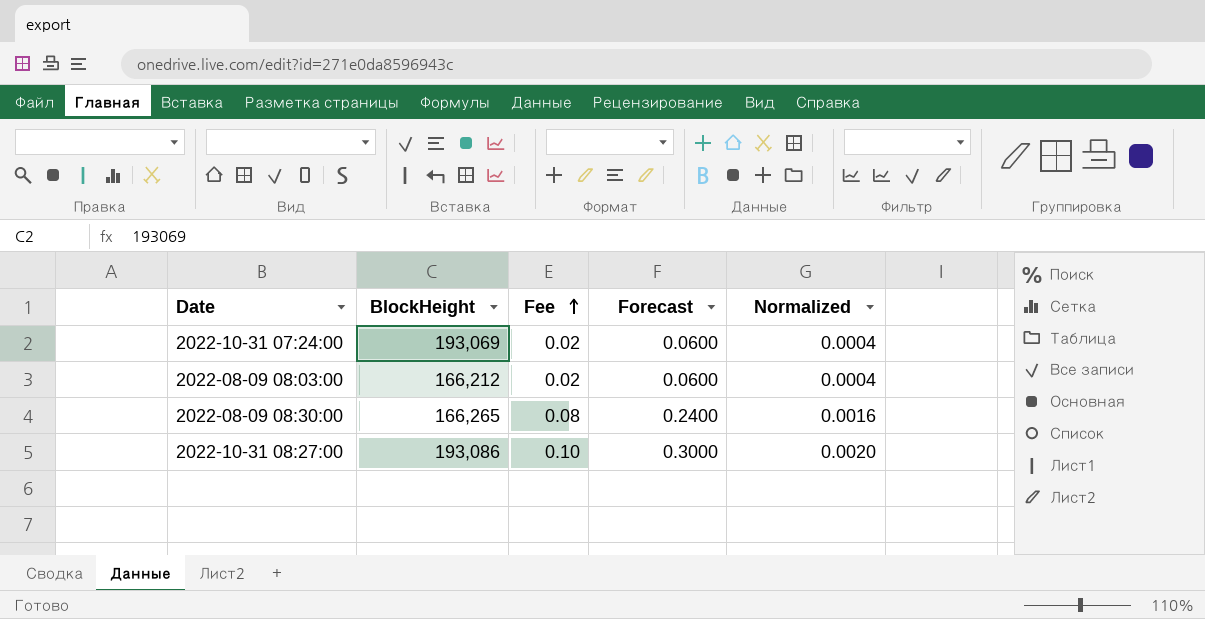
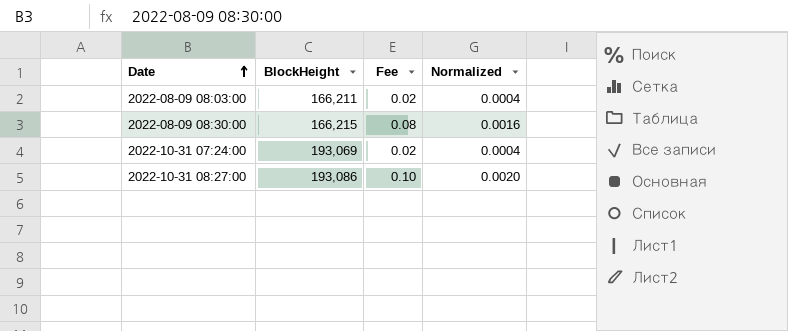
row order: Fee ascending -> Date ascending
column Forecast | formula: [Fee] * 3 -> none
2022-08-09 08:03:00 | BlockHeight: 166,212 -> 166,211
2022-08-09 08:30:00 | BlockHeight: 166,265 -> 166,215

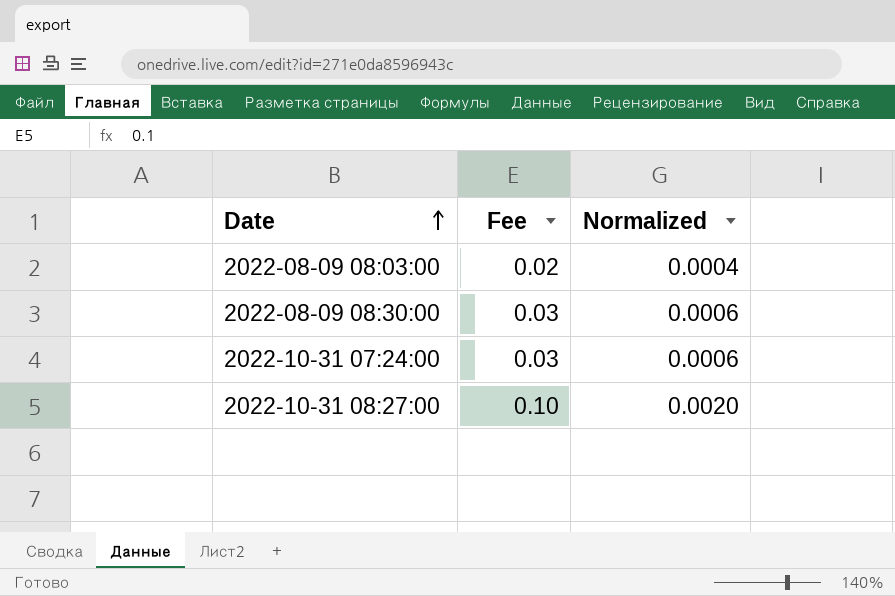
column BlockHeight | position: 2 -> none
2022-08-09 08:30:00 | Fee: 0.08 -> 0.03
2022-08-09 08:30:00 | Normalized: 0.0016 -> 0.0006
2022-10-31 07:24:00 | Fee: 0.02 -> 0.03
2022-10-31 07:24:00 | Normalized: 0.0004 -> 0.0006

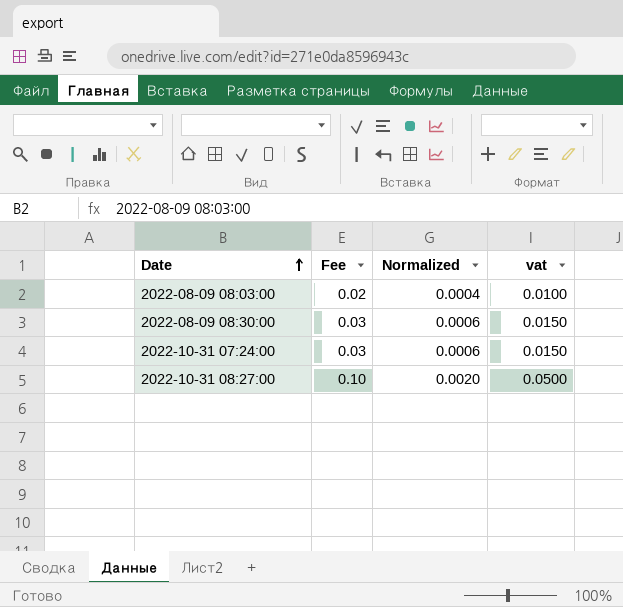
column vat | formula: none -> [Fee] * 0.5

